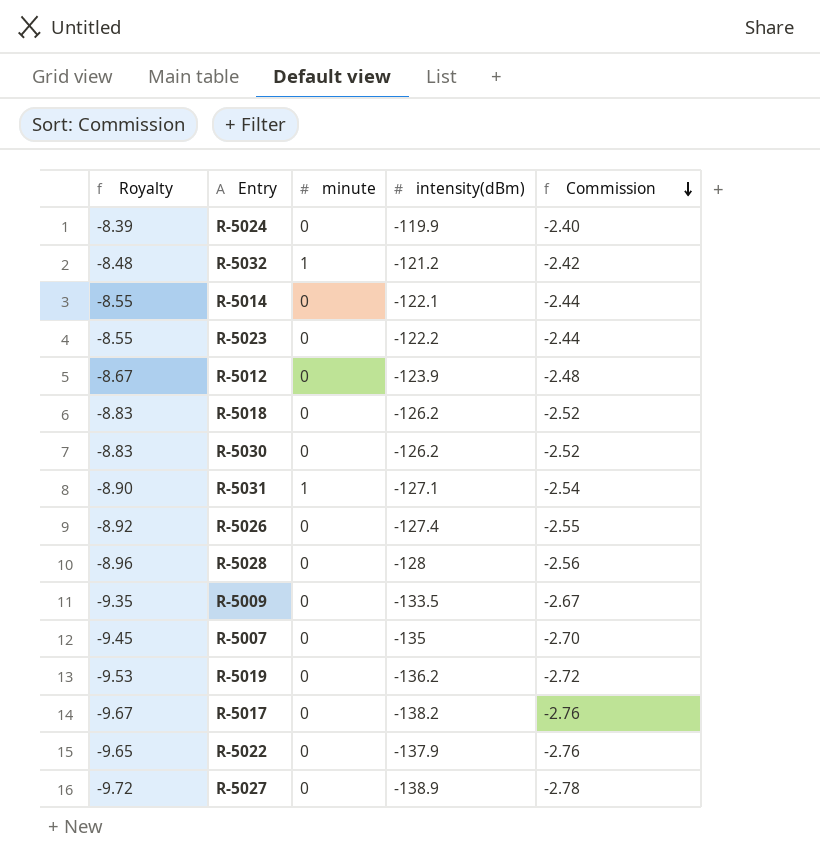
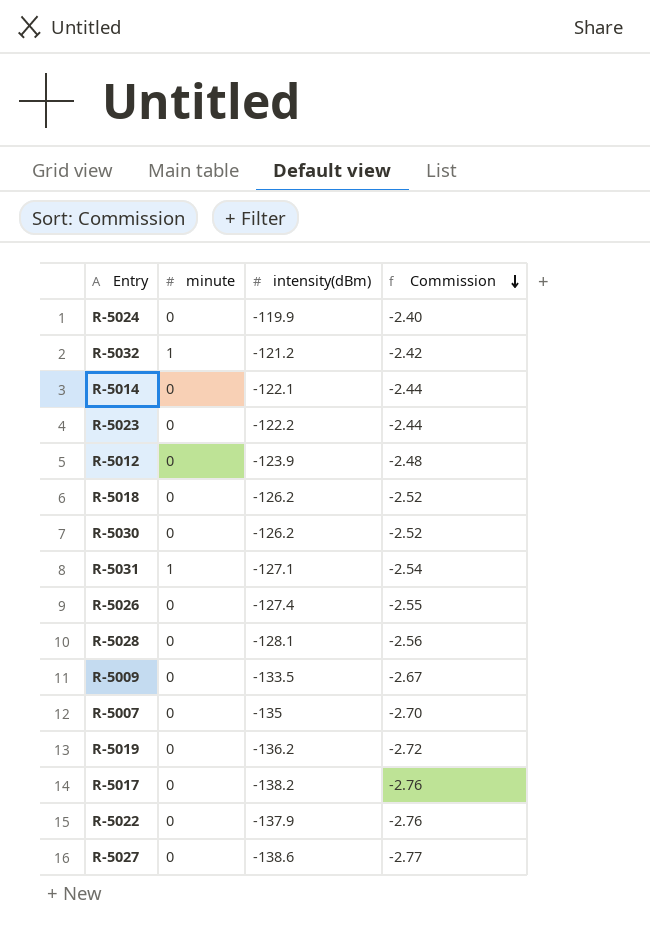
column Royalty | formula: [intensity(dBm)] * 0.07 -> none
R-5028 | intensity(dBm): -128 -> -128.1
R-5027 | intensity(dBm): -138.9 -> -138.6
R-5027 | Commission: -2.78 -> -2.77

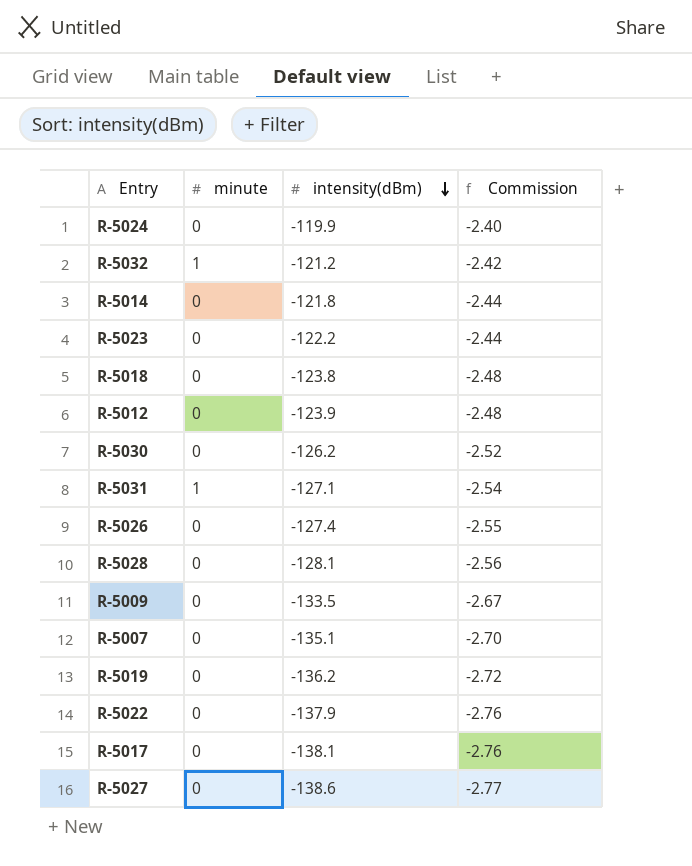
row order: Commission descending -> intensity(dBm) descending
R-5014 | intensity(dBm): -122.1 -> -121.8
R-5018 | intensity(dBm): -126.2 -> -123.8
R-5018 | Commission: -2.52 -> -2.48
R-5007 | intensity(dBm): -135 -> -135.1
R-5017 | intensity(dBm): -138.2 -> -138.1

